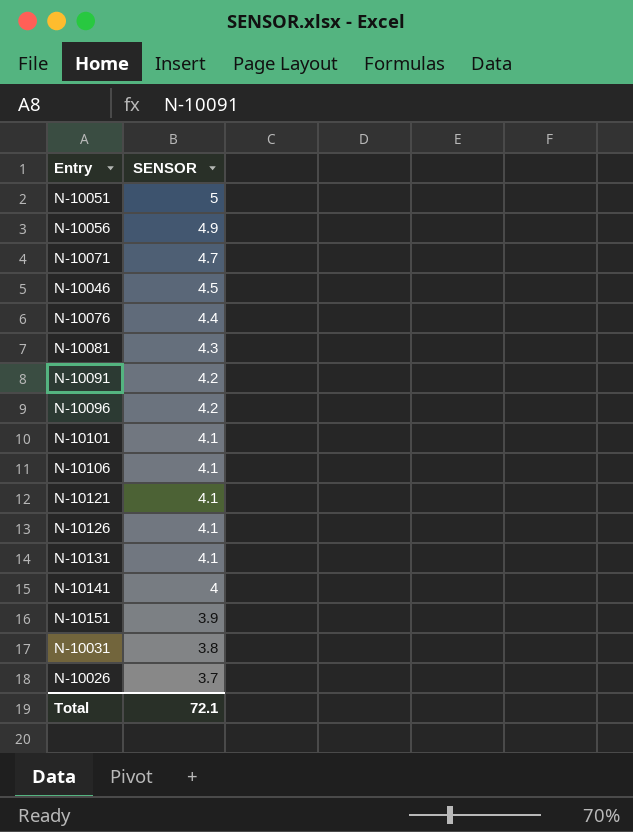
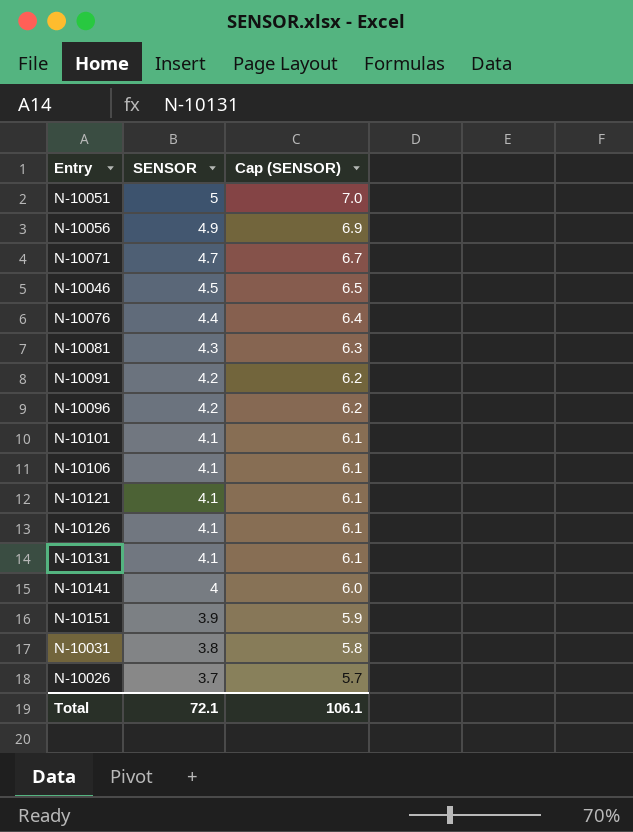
column Cap (SENSOR) | formula: none -> [SENSOR] + 2

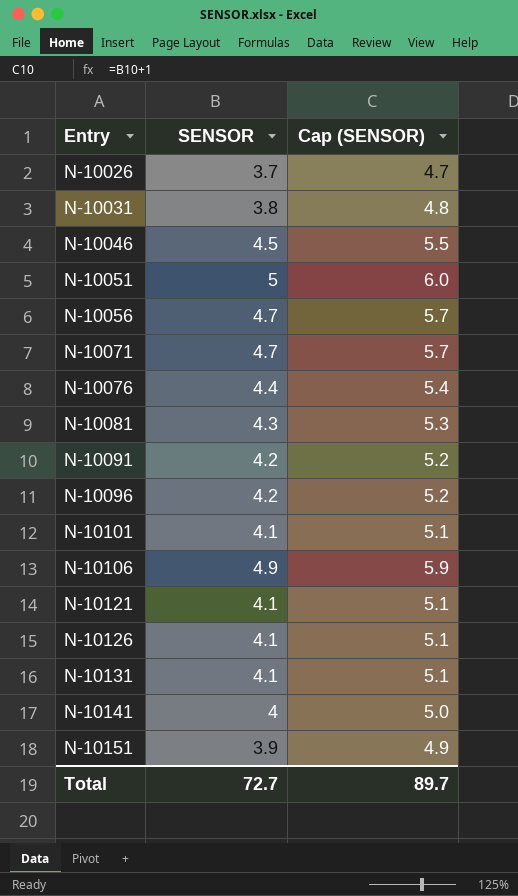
row order: SENSOR descending -> Entry ascending
column Cap (SENSOR) | formula: [SENSOR] + 2 -> [SENSOR] + 1
N-10056 | SENSOR: 4.9 -> 4.7
N-10106 | SENSOR: 4.1 -> 4.9
Total | SENSOR: 72.1 -> 72.7
Total | Cap (SENSOR): 106.1 -> 89.7

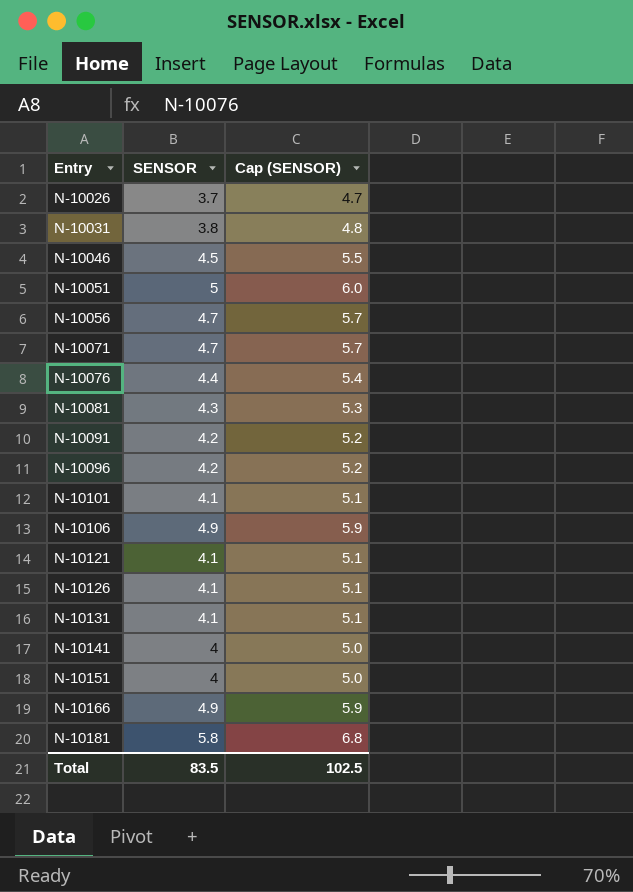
N-10151 | SENSOR: 3.9 -> 4
N-10151 | Cap (SENSOR): 4.9 -> 5.0
row N-10166: none -> 4.9 | 5.9
row N-10181: none -> 5.8 | 6.8
Total | SENSOR: 72.7 -> 83.5
Total | Cap (SENSOR): 89.7 -> 102.5

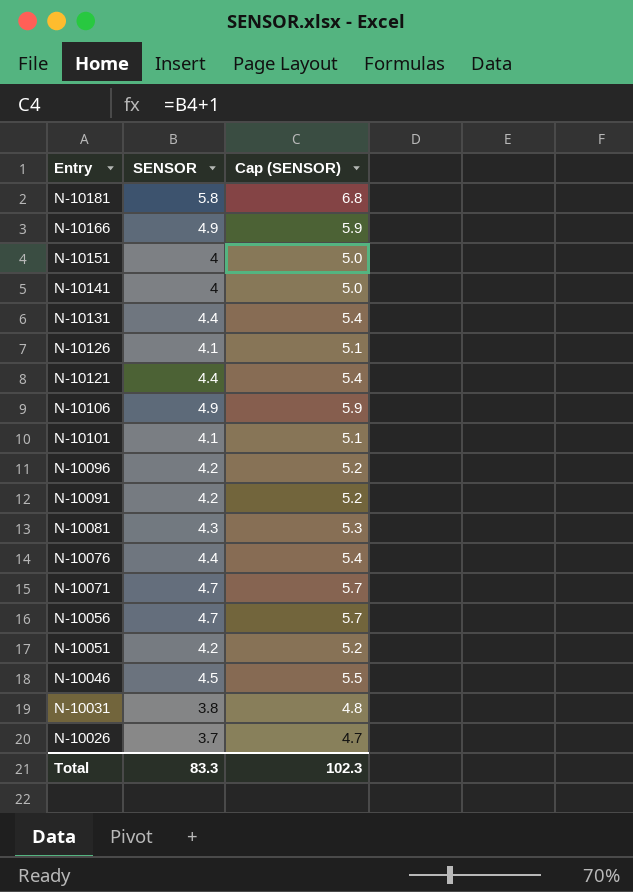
row order: Entry ascending -> Entry descending
N-10131 | SENSOR: 4.1 -> 4.4
N-10131 | Cap (SENSOR): 5.1 -> 5.4
N-10121 | SENSOR: 4.1 -> 4.4
N-10121 | Cap (SENSOR): 5.1 -> 5.4
N-10051 | SENSOR: 5 -> 4.2
N-10051 | Cap (SENSOR): 6.0 -> 5.2
Total | SENSOR: 83.5 -> 83.3
Total | Cap (SENSOR): 102.5 -> 102.3

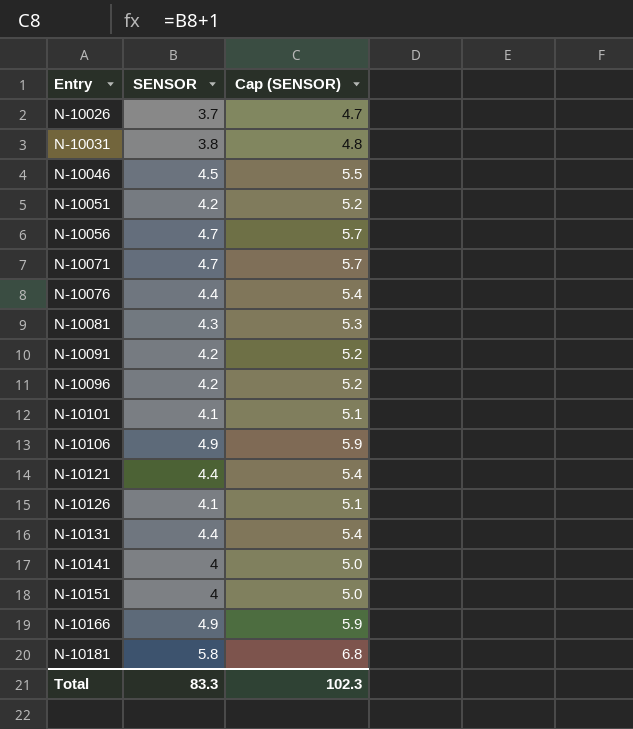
row order: Entry descending -> Entry ascending

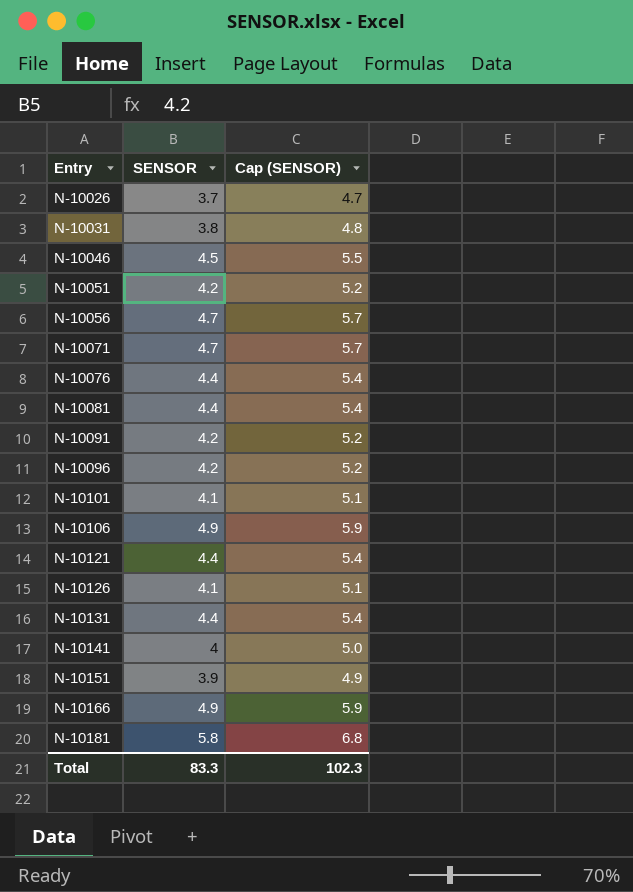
N-10081 | SENSOR: 4.3 -> 4.4
N-10081 | Cap (SENSOR): 5.3 -> 5.4
N-10151 | SENSOR: 4 -> 3.9
N-10151 | Cap (SENSOR): 5.0 -> 4.9

